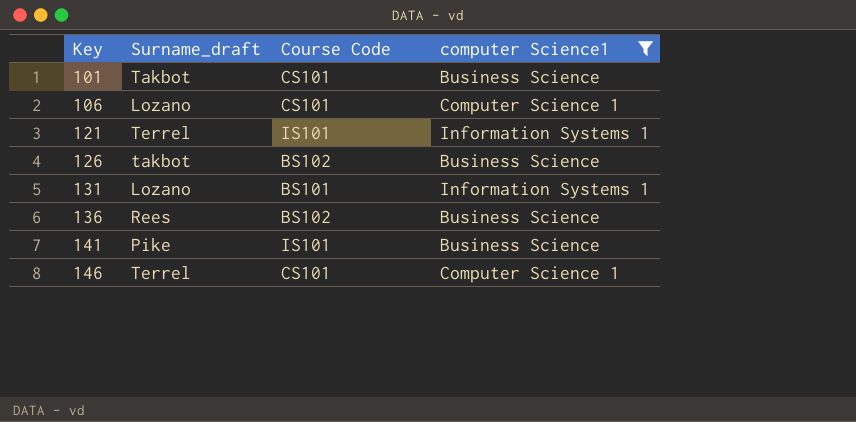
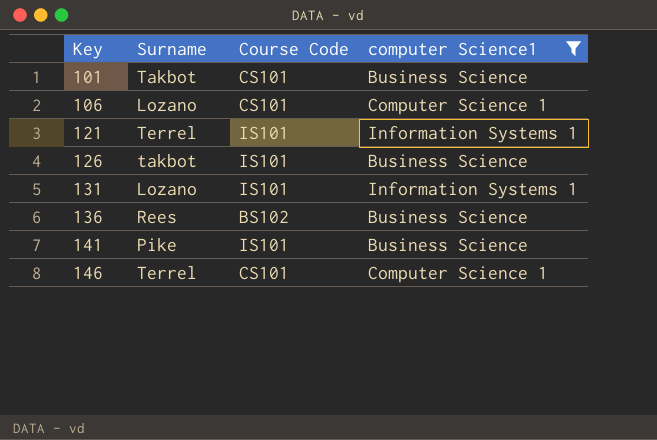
column name: Surname_draft -> Surname
126 | Course Code: BS102 -> IS101
131 | Course Code: BS101 -> IS101

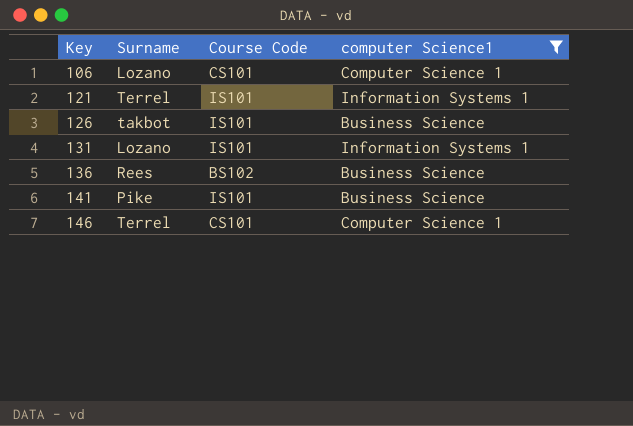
row 101: Takbot | CS101 | Business Science -> none

